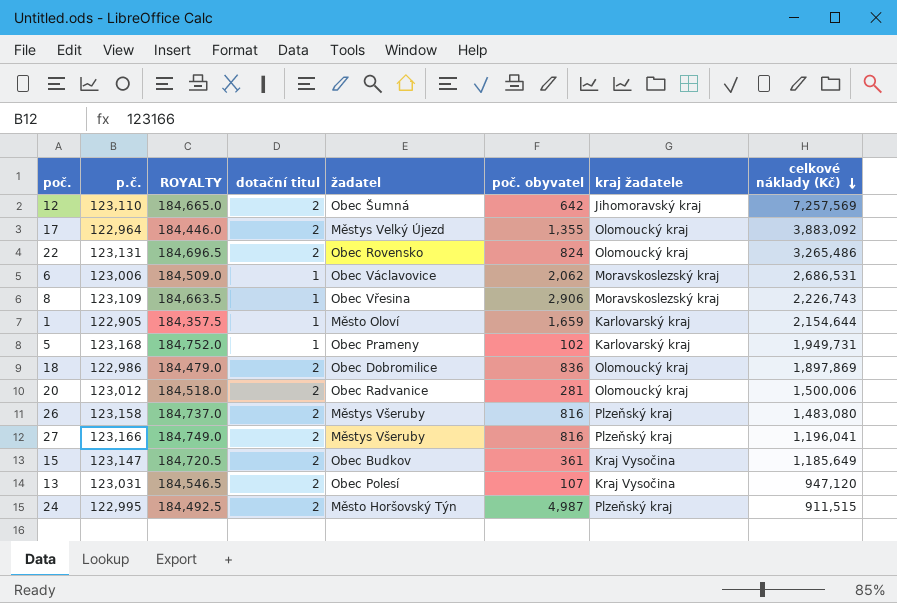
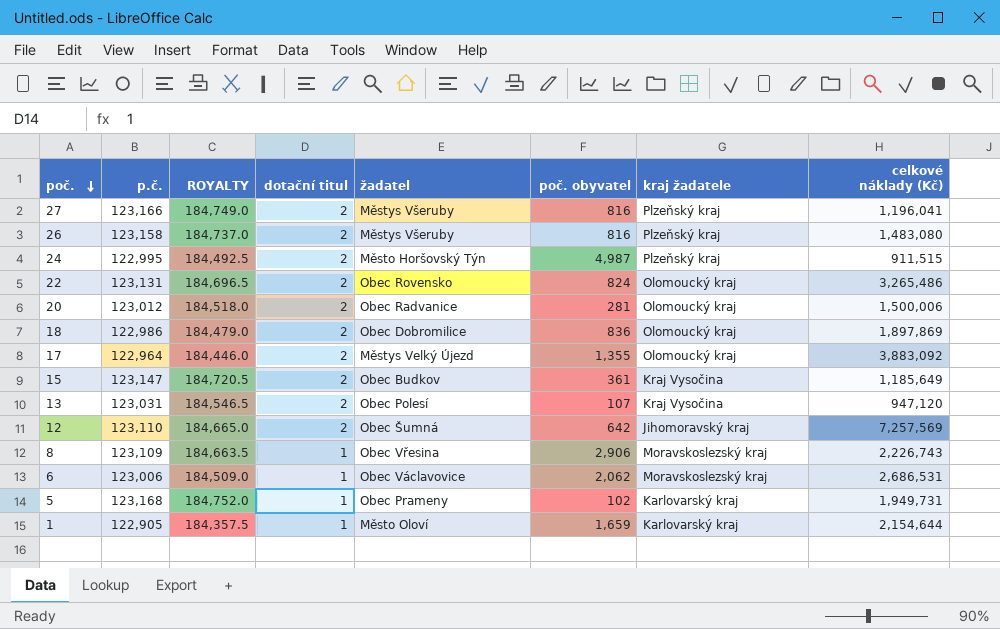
row order: celkové náklady (Kč) descending -> poč. descending

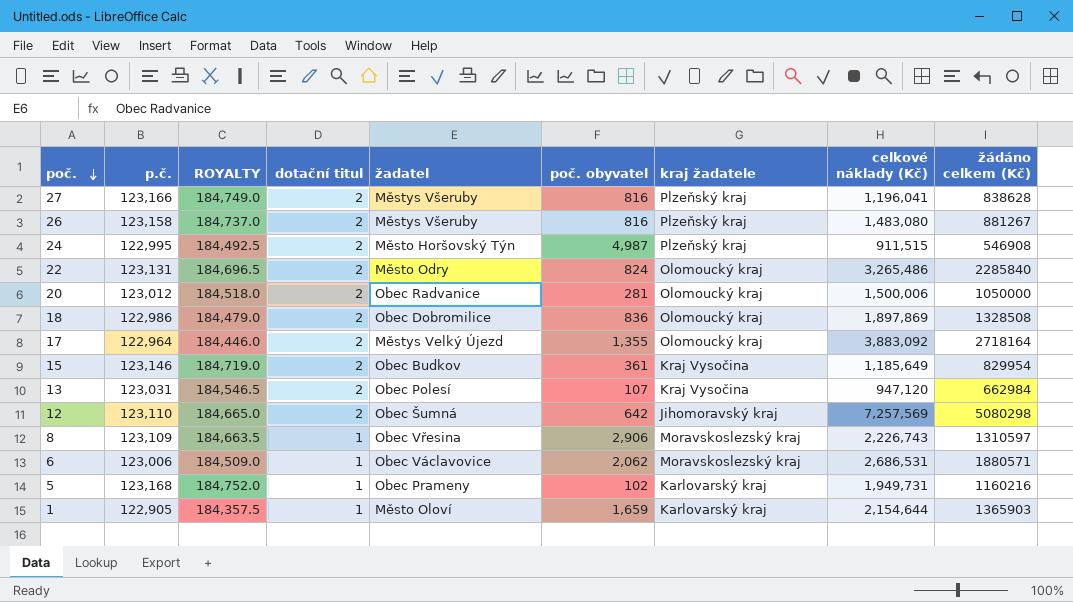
column žádáno celkem (Kč) | position: none -> 9
22 | žadatel: Obec Rovensko -> Město Odry
15 | p.č.: 123,147 -> 123,146
15 | ROYALTY: 184,720.5 -> 184,719.0

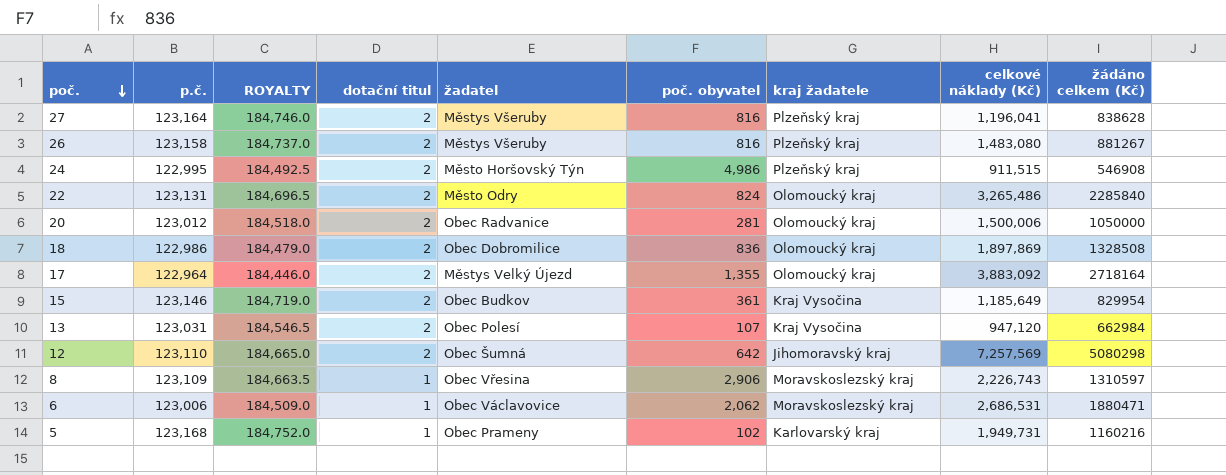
row 1: 122,905 | 184,357.5 | 1 | Město Oloví | 1,659 | Karlovarský kraj | 2,154,644 | 1365903 -> none
27 | p.č.: 123,166 -> 123,164
27 | ROYALTY: 184,749.0 -> 184,746.0
24 | poč. obyvatel: 4,987 -> 4,986
6 | žádáno celkem (Kč): 1880571 -> 1880471

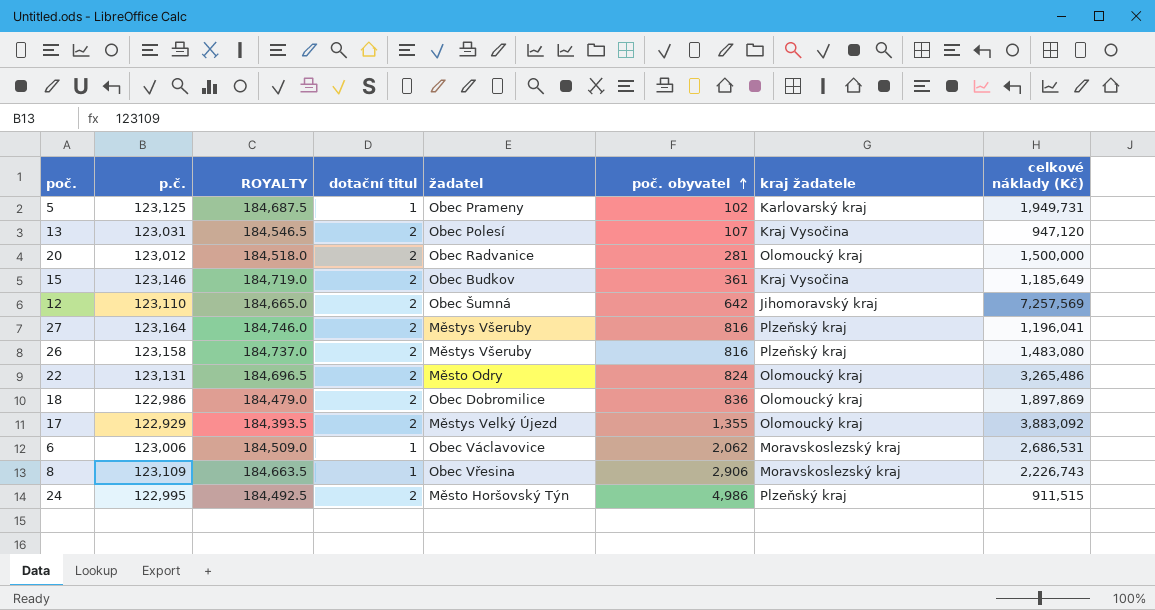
row order: poč. descending -> poč. obyvatel ascending
column žádáno celkem (Kč) | position: 9 -> none
5 | p.č.: 123,168 -> 123,125
5 | ROYALTY: 184,752.0 -> 184,687.5
20 | celkové náklady (Kč): 1,500,006 -> 1,500,000
17 | p.č.: 122,964 -> 122,929
17 | ROYALTY: 184,446.0 -> 184,393.5

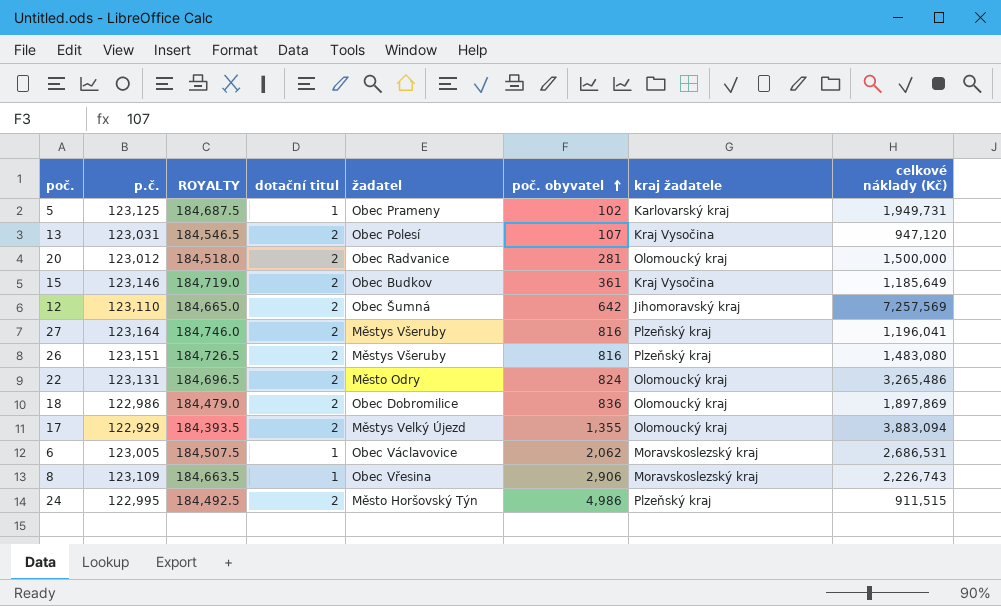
26 | p.č.: 123,158 -> 123,151
26 | ROYALTY: 184,737.0 -> 184,726.5
17 | celkové náklady (Kč): 3,883,092 -> 3,883,094
6 | p.č.: 123,006 -> 123,005
6 | ROYALTY: 184,509.0 -> 184,507.5

